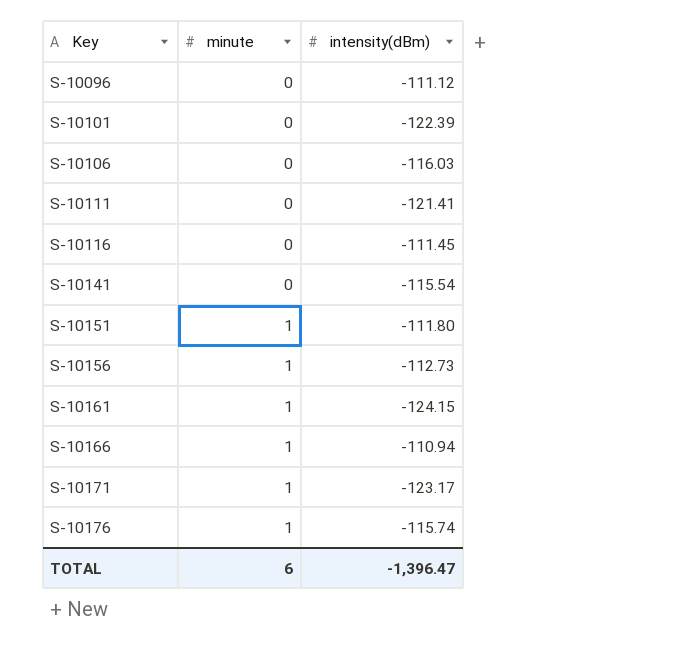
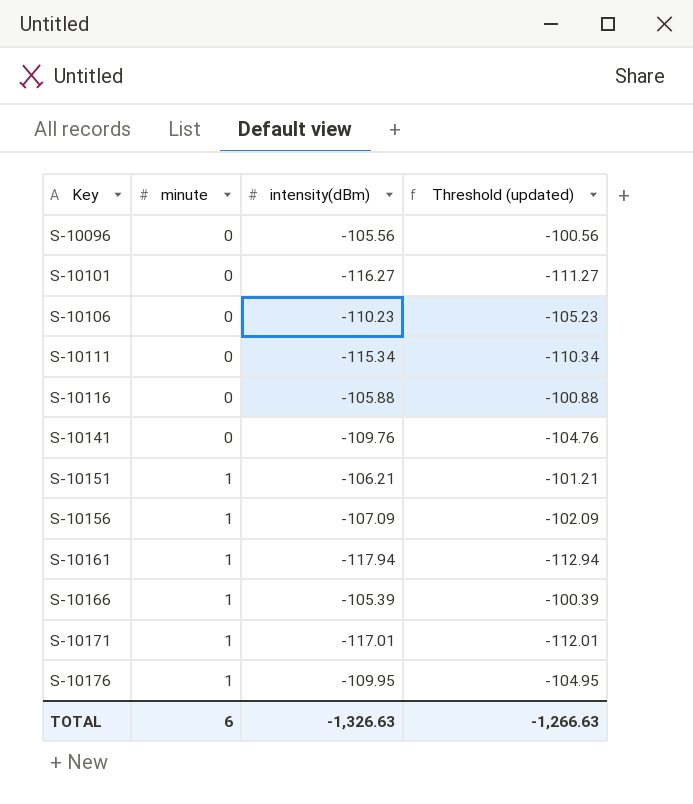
column Threshold (updated) | formula: none -> [intensity(dBm)] + 5
S-10096 | intensity(dBm): -111.12 -> -105.56
S-10101 | intensity(dBm): -122.39 -> -116.27
S-10106 | intensity(dBm): -116.03 -> -110.23
S-10111 | intensity(dBm): -121.41 -> -115.34
S-10116 | intensity(dBm): -111.45 -> -105.88
S-10141 | intensity(dBm): -115.54 -> -109.76
S-10151 | intensity(dBm): -111.80 -> -106.21
S-10156 | intensity(dBm): -112.73 -> -107.09
S-10161 | intensity(dBm): -124.15 -> -117.94
S-10166 | intensity(dBm): -110.94 -> -105.39
S-10171 | intensity(dBm): -123.17 -> -117.01
S-10176 | intensity(dBm): -115.74 -> -109.95
TOTAL | intensity(dBm): -1,396.47 -> -1,326.63

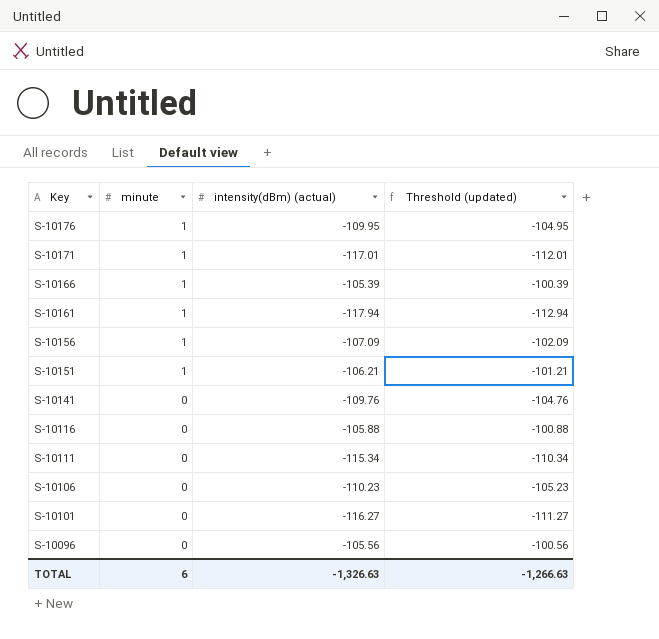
row order: Key ascending -> Key descending
column name: intensity(dBm) -> intensity(dBm) (actual)

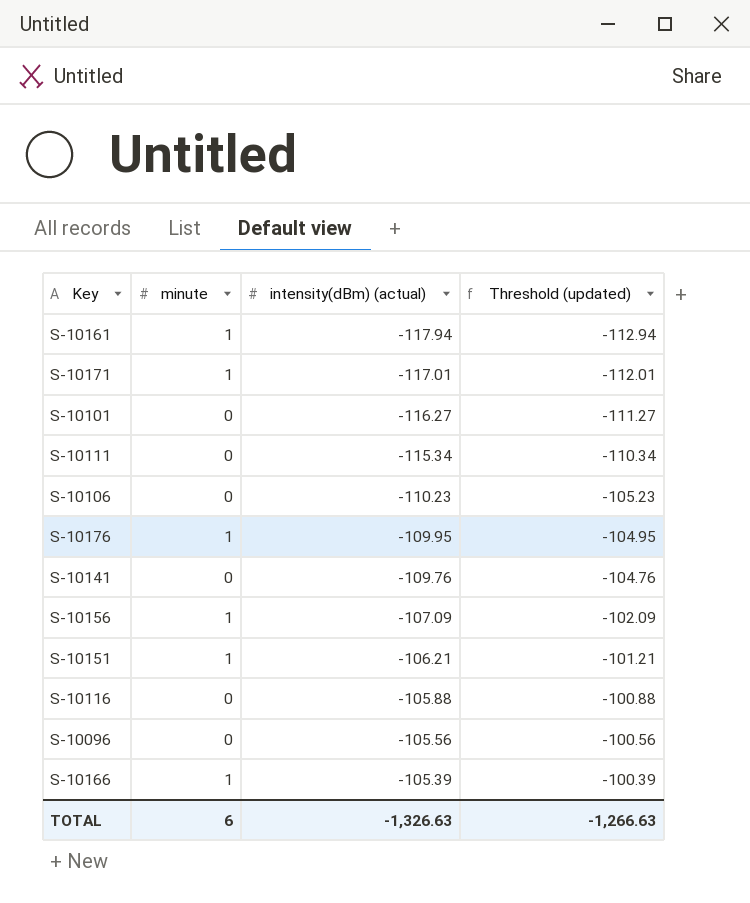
row order: Key descending -> intensity(dBm) (actual) ascending

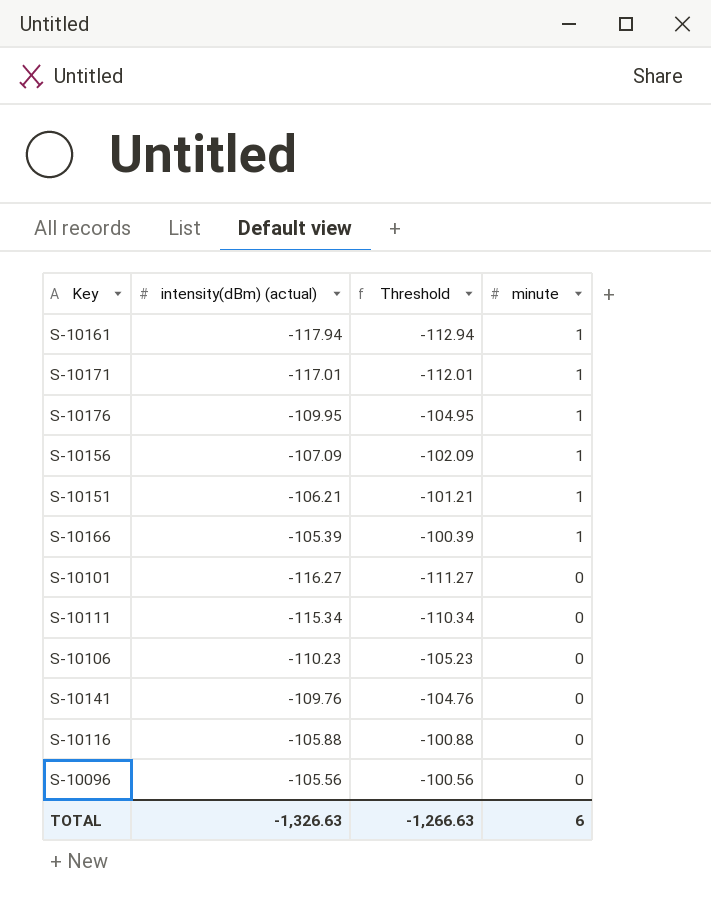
row order: intensity(dBm) (actual) ascending -> minute descending
column name: Threshold (updated) -> Threshold
column minute | position: 2 -> 4

